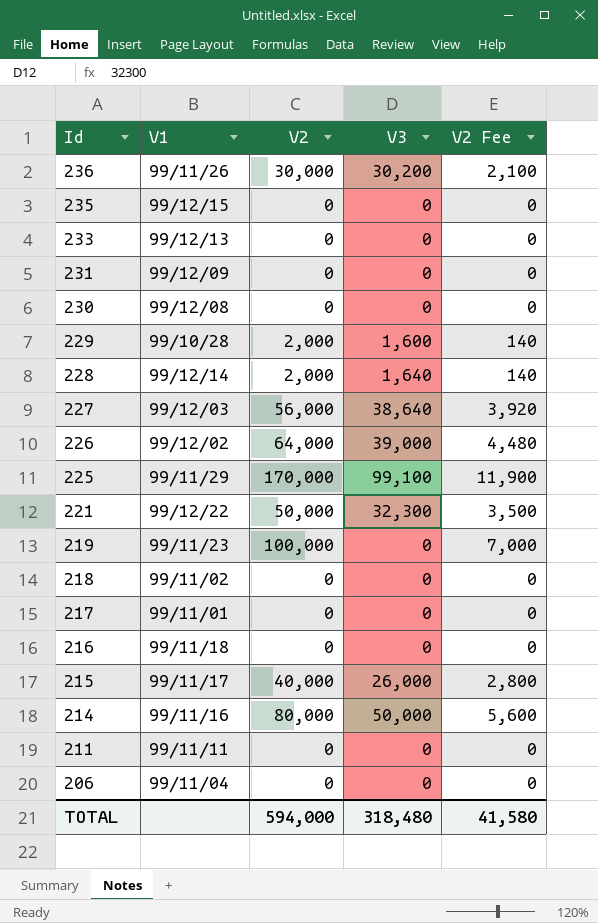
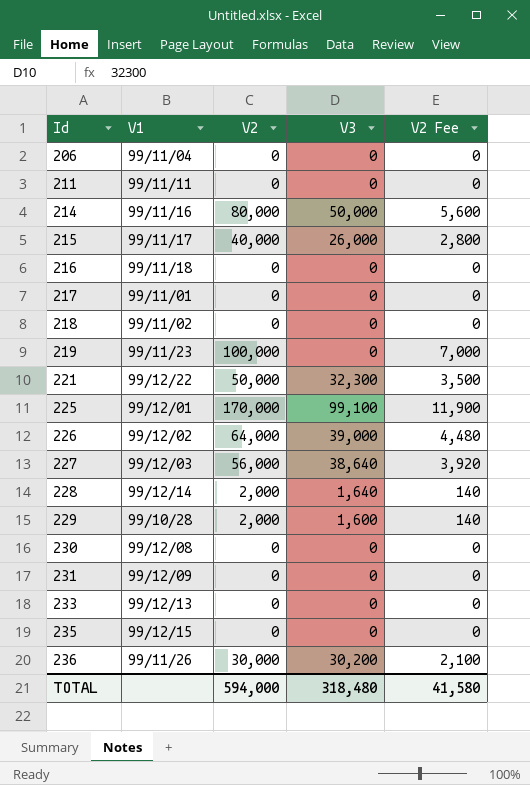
row order: Id descending -> Id ascending
225 | V1: 99/11/29 -> 99/12/01

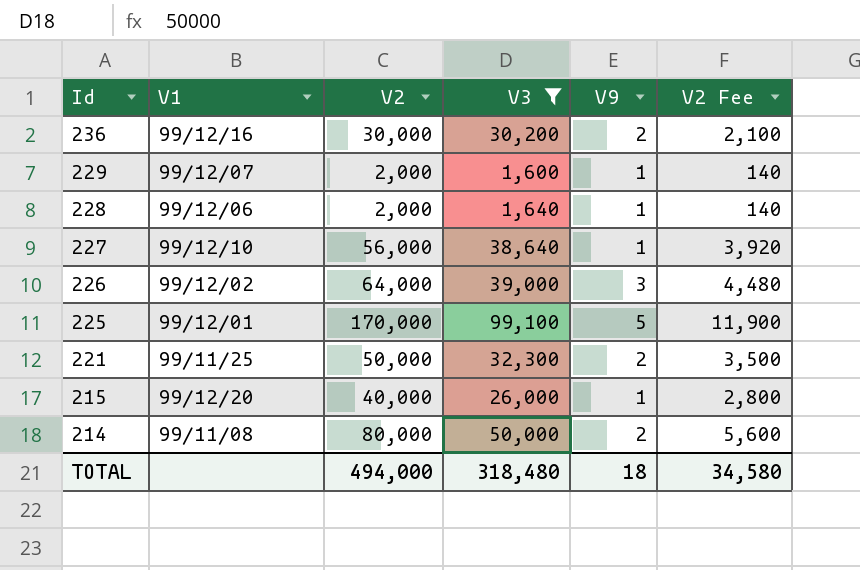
filter: none -> V3 != 0
row order: Id ascending -> Id descending
column V9 | position: none -> 5
236 | V1: 99/11/26 -> 99/12/16
229 | V1: 99/10/28 -> 99/12/07
228 | V1: 99/12/14 -> 99/12/06
227 | V1: 99/12/03 -> 99/12/10
221 | V1: 99/12/22 -> 99/11/25
215 | V1: 99/11/17 -> 99/12/20
214 | V1: 99/11/16 -> 99/11/08
TOTAL | V2: 594,000 -> 494,000
TOTAL | V2 Fee: 41,580 -> 34,580

